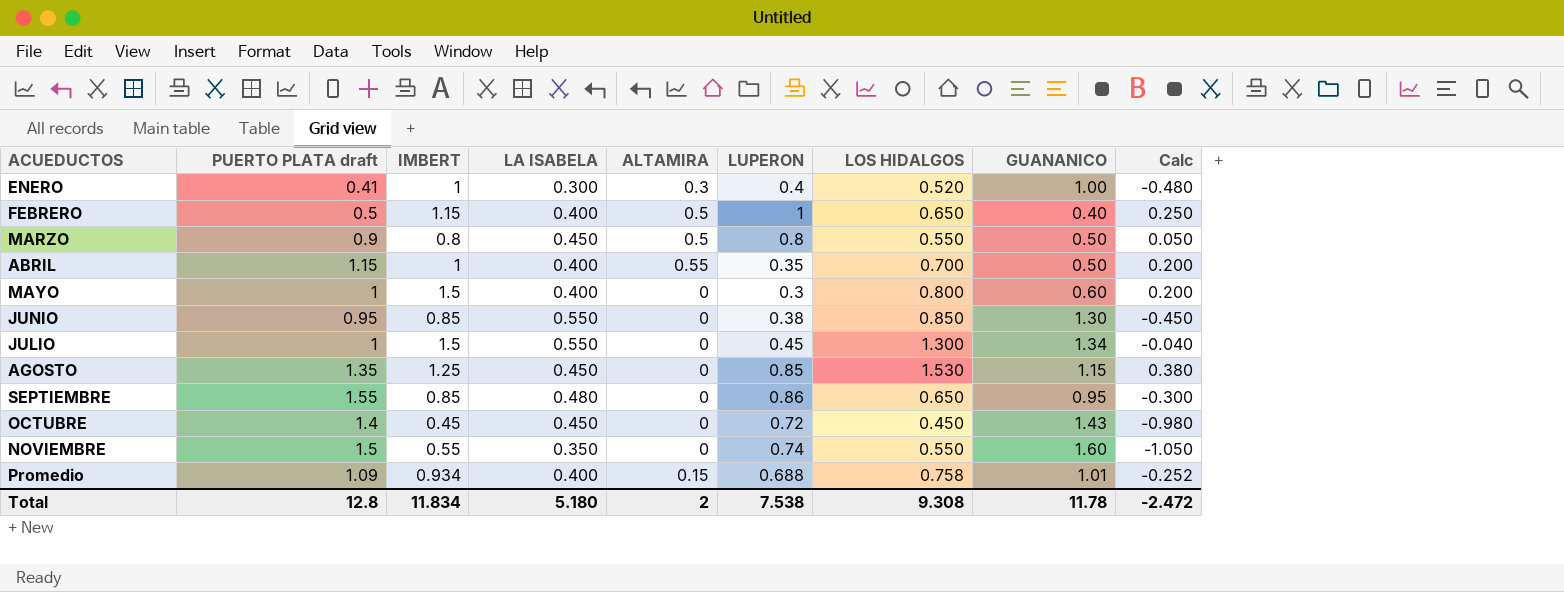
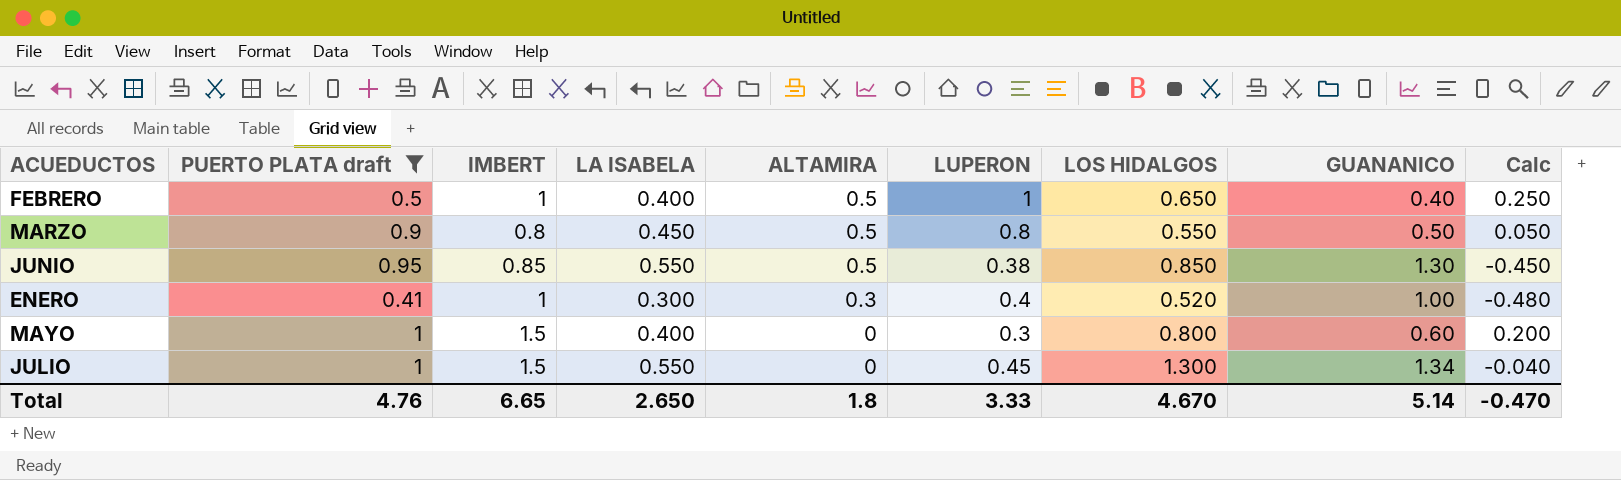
filter: none -> PUERTO PLATA draft <= 1
row order: none -> ALTAMIRA descending
FEBRERO | IMBERT: 1.15 -> 1
JUNIO | ALTAMIRA: 0 -> 0.5
Total | PUERTO PLATA draft: 12.8 -> 4.76
Total | IMBERT: 11.834 -> 6.65
Total | LA ISABELA: 5.180 -> 2.650
Total | ALTAMIRA: 2 -> 1.8
Total | LUPERON: 7.538 -> 3.33
Total | LOS HIDALGOS: 9.308 -> 4.670
Total | GUANANICO: 11.78 -> 5.14
Total | Calc: -2.472 -> -0.470

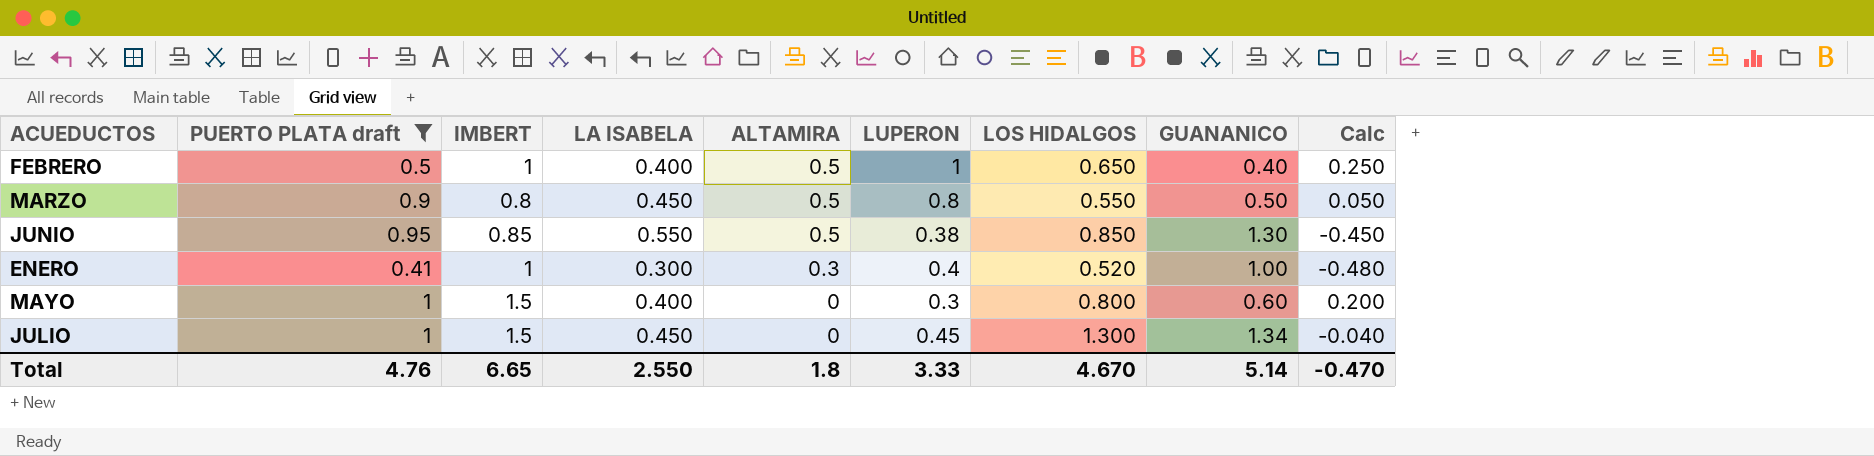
JULIO | LA ISABELA: 0.550 -> 0.450
Total | LA ISABELA: 2.650 -> 2.550

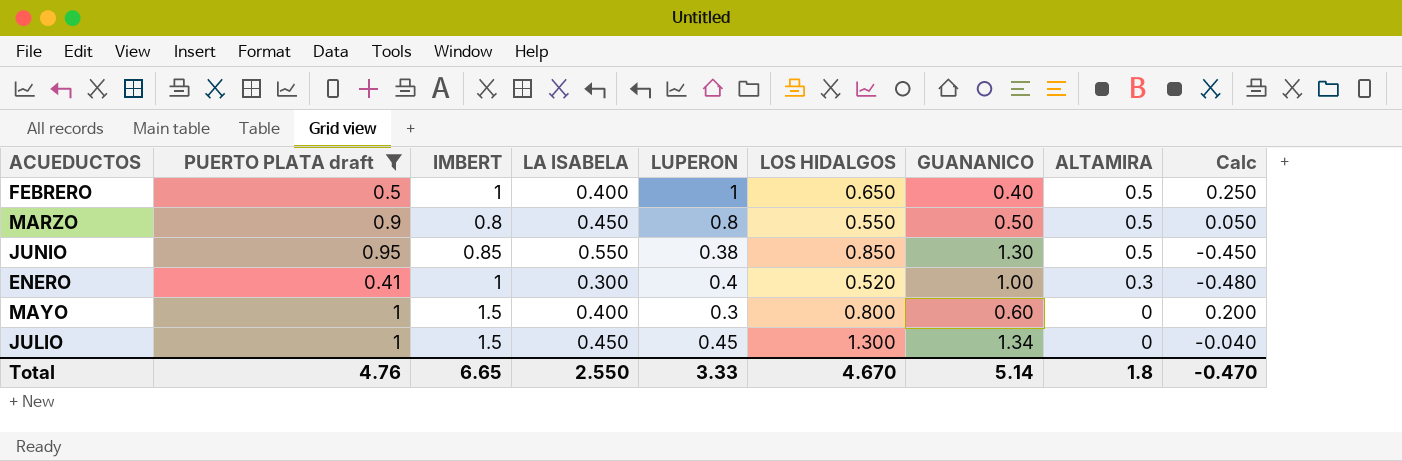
column ALTAMIRA | position: 5 -> 8

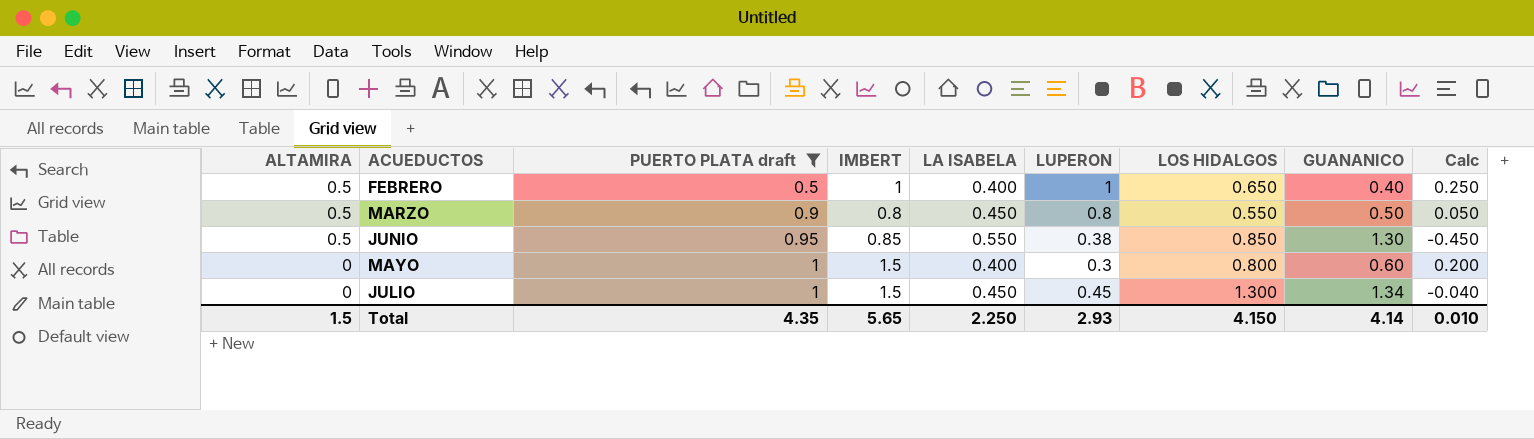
column ALTAMIRA | position: 8 -> 1
row ENERO: 0.41 | 1 | 0.300 | 0.4 | 0.520 | 1.00 | 0.3 | -0.480 -> none
Total | ALTAMIRA: 1.8 -> 1.5
Total | PUERTO PLATA draft: 4.76 -> 4.35
Total | IMBERT: 6.65 -> 5.65
Total | LA ISABELA: 2.550 -> 2.250
Total | LUPERON: 3.33 -> 2.93
Total | LOS HIDALGOS: 4.670 -> 4.150
Total | GUANANICO: 5.14 -> 4.14
Total | Calc: -0.470 -> 0.010

